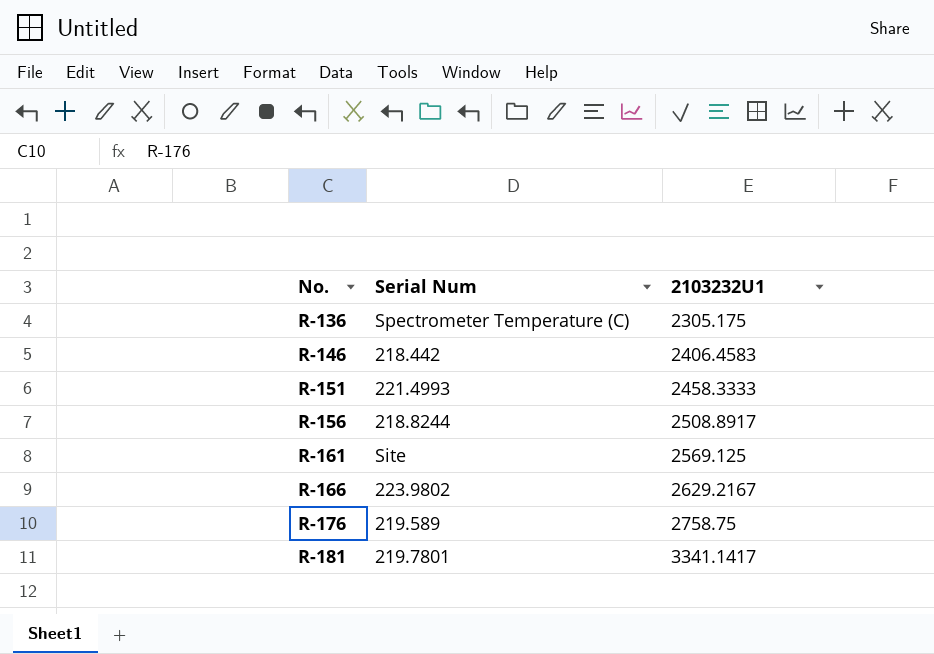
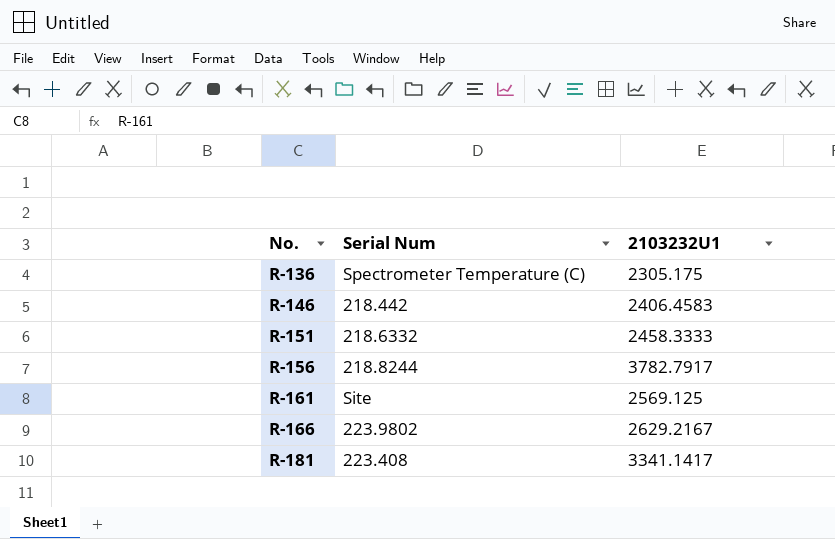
row R-176: 219.589 | 2758.75 -> none
R-151 | Serial Num: 221.4993 -> 218.6332
R-156 | 2103232U1: 2508.8917 -> 3782.7917
R-181 | Serial Num: 219.7801 -> 223.408

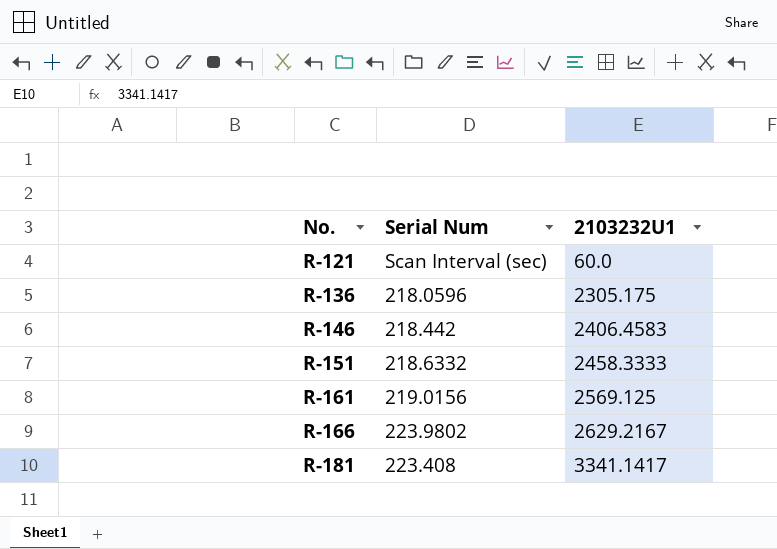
row R-156: 218.8244 | 3782.7917 -> none
row R-121: none -> Scan Interval (sec) | 60.0
R-136 | Serial Num: Spectrometer Temperature (C) -> 218.0596
R-161 | Serial Num: Site -> 219.0156

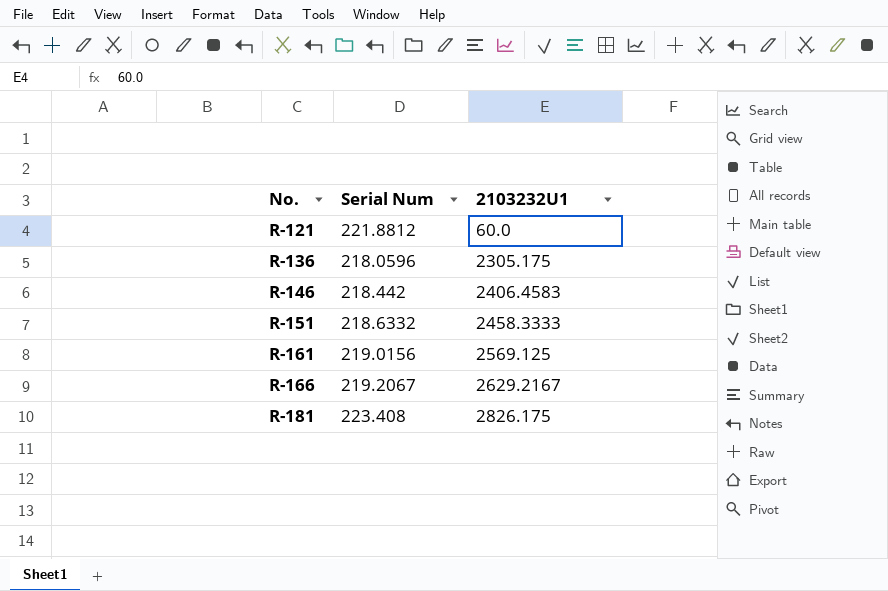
R-121 | Serial Num: Scan Interval (sec) -> 221.8812
R-166 | Serial Num: 223.9802 -> 219.2067
R-181 | 2103232U1: 3341.1417 -> 2826.175

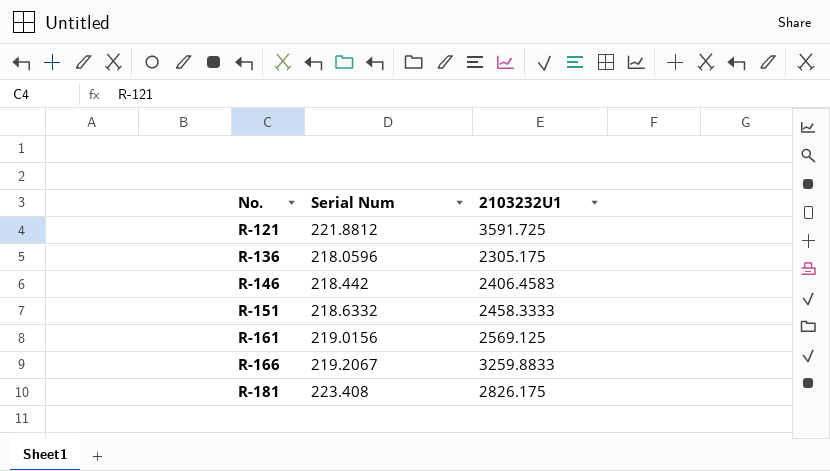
R-121 | 2103232U1: 60.0 -> 3591.725
R-166 | 2103232U1: 2629.2167 -> 3259.8833

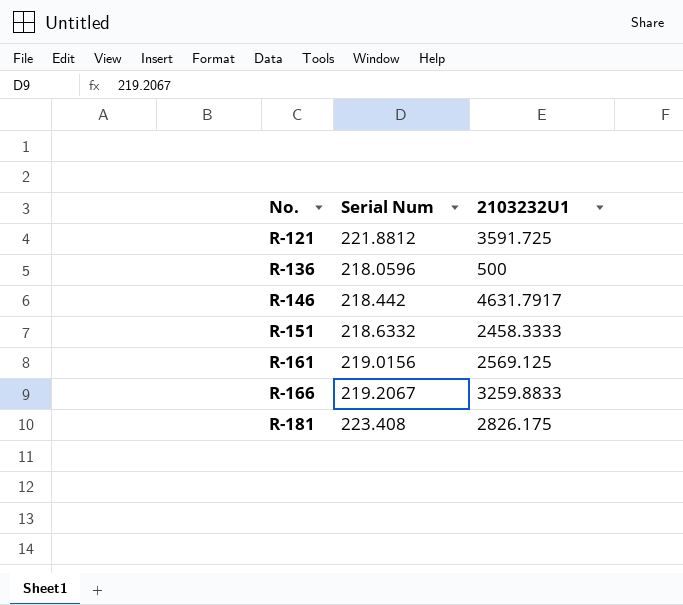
R-136 | 2103232U1: 2305.175 -> 500
R-146 | 2103232U1: 2406.4583 -> 4631.7917

